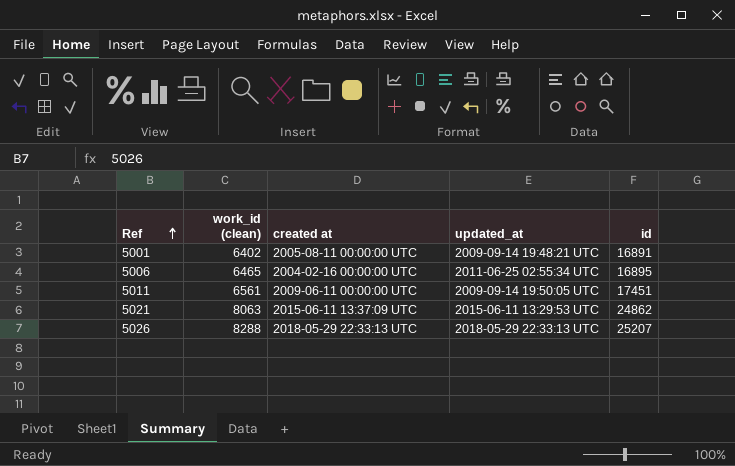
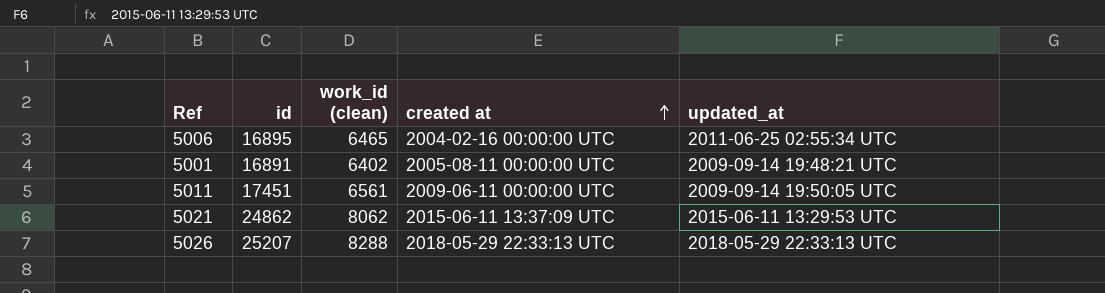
row order: Ref ascending -> created at ascending
column id | position: 5 -> 2
5021 | work_id (clean): 8063 -> 8062

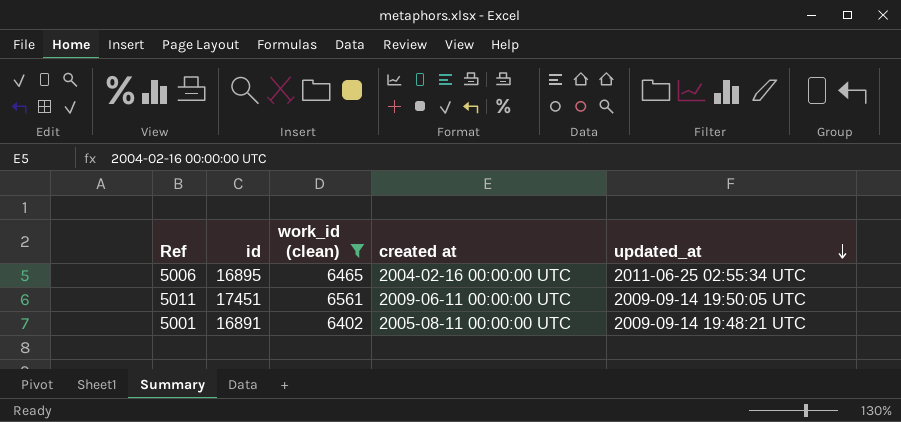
filter: none -> work_id (clean) <= 6561
row order: created at ascending -> updated_at descending

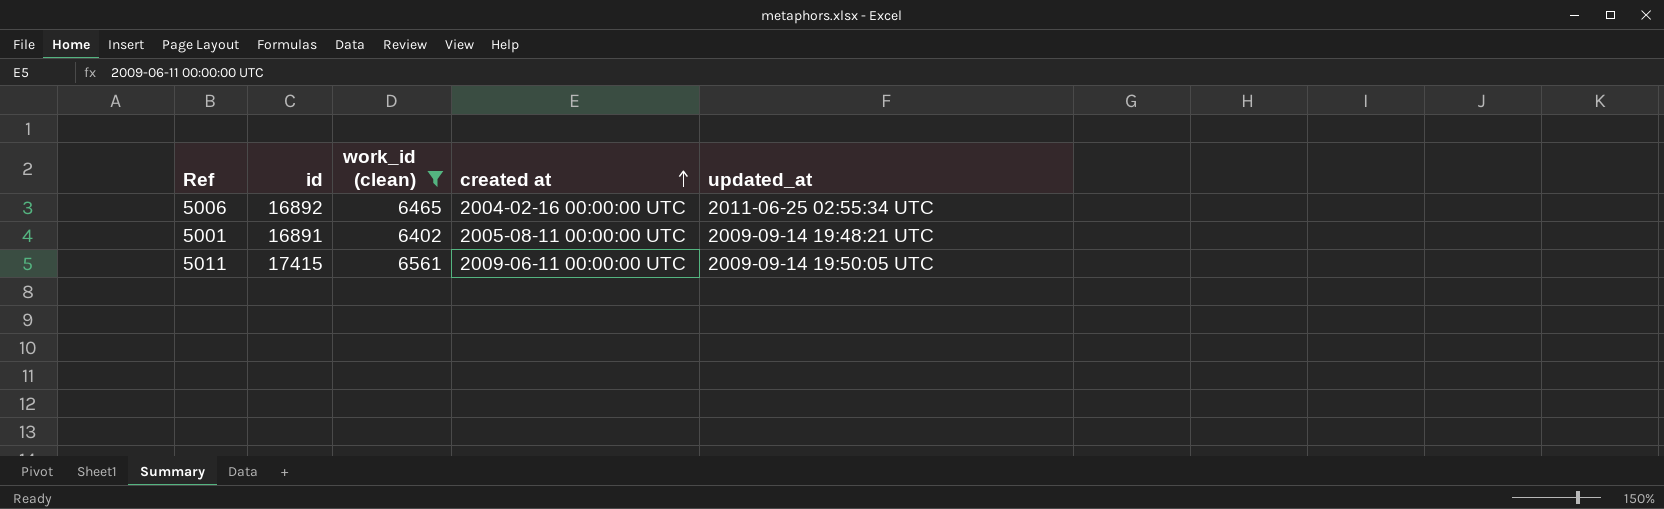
row order: updated_at descending -> created at ascending
5006 | id: 16895 -> 16892
5011 | id: 17451 -> 17415

